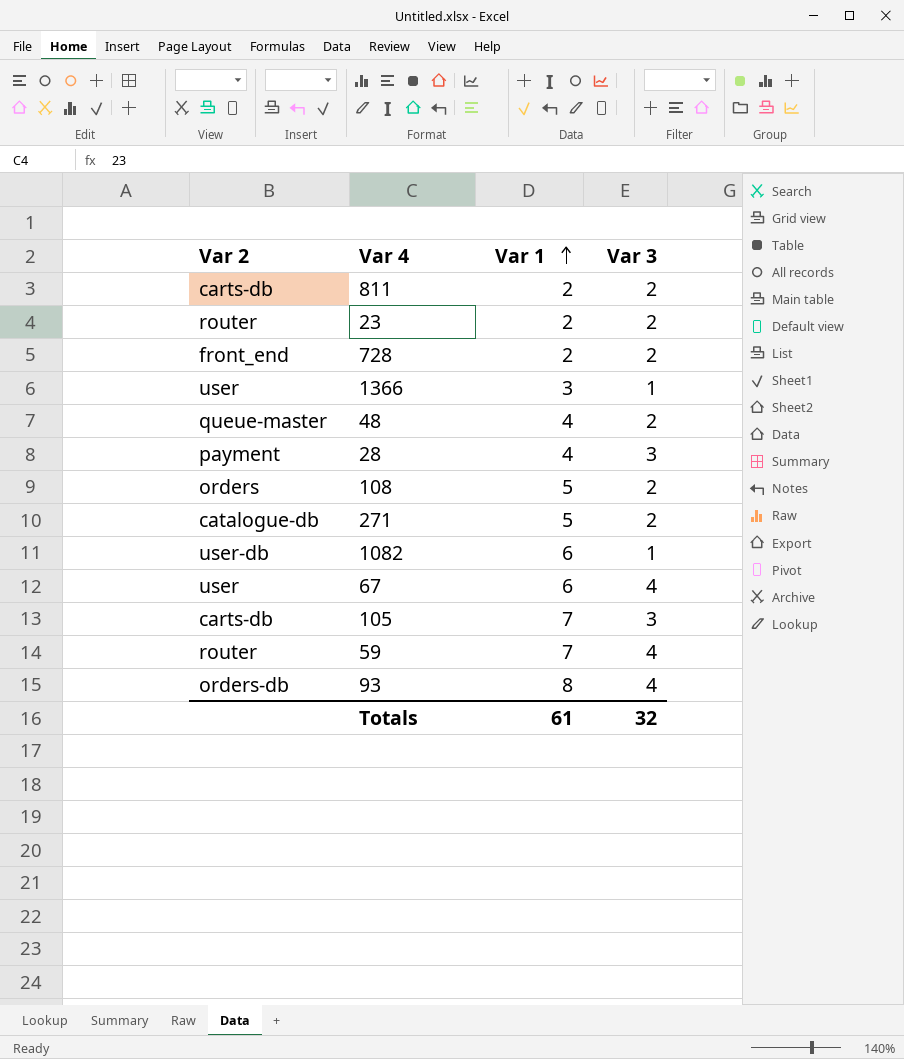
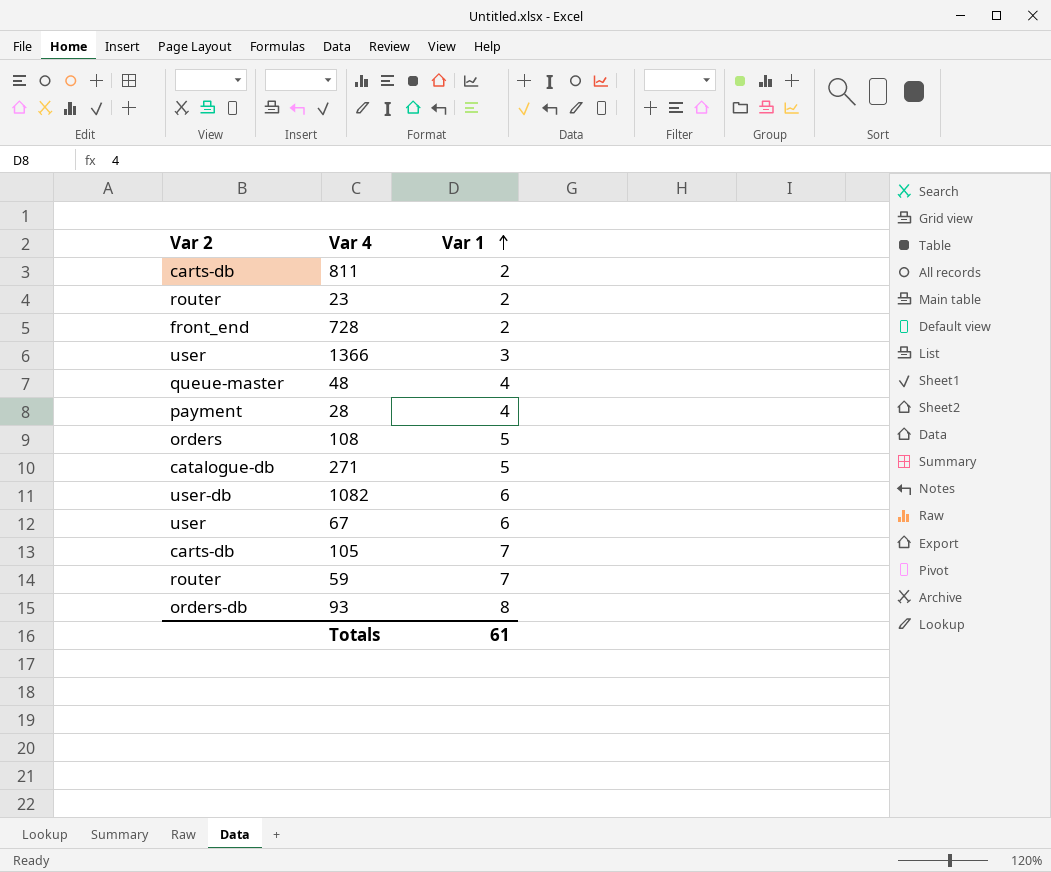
column Var 3 | position: 4 -> none

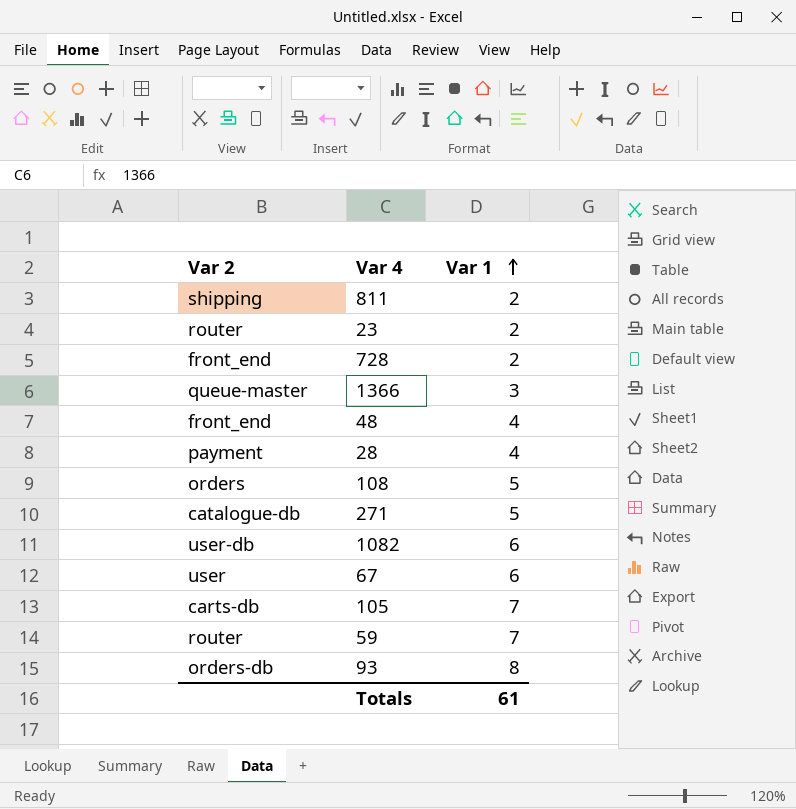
811 | Var 2: carts-db -> shipping
1366 | Var 2: user -> queue-master
48 | Var 2: queue-master -> front_end

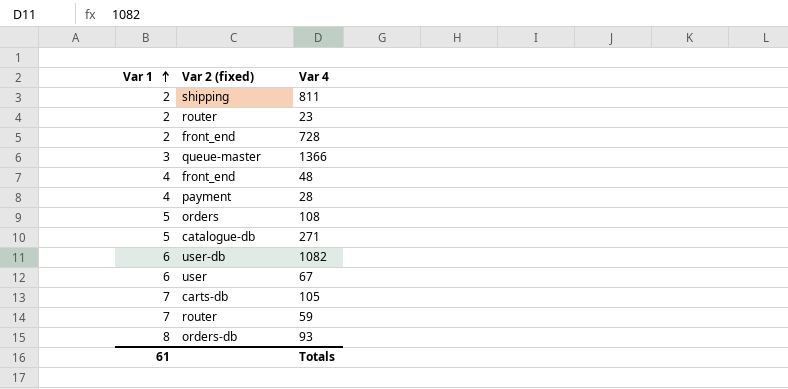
column Var 1 | position: 3 -> 1
column name: Var 2 -> Var 2 (fixed)

